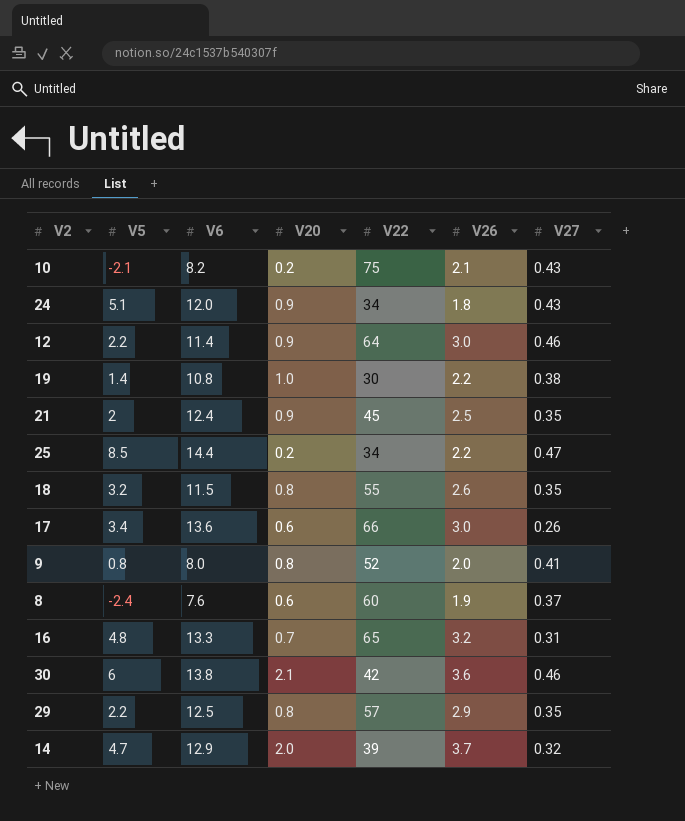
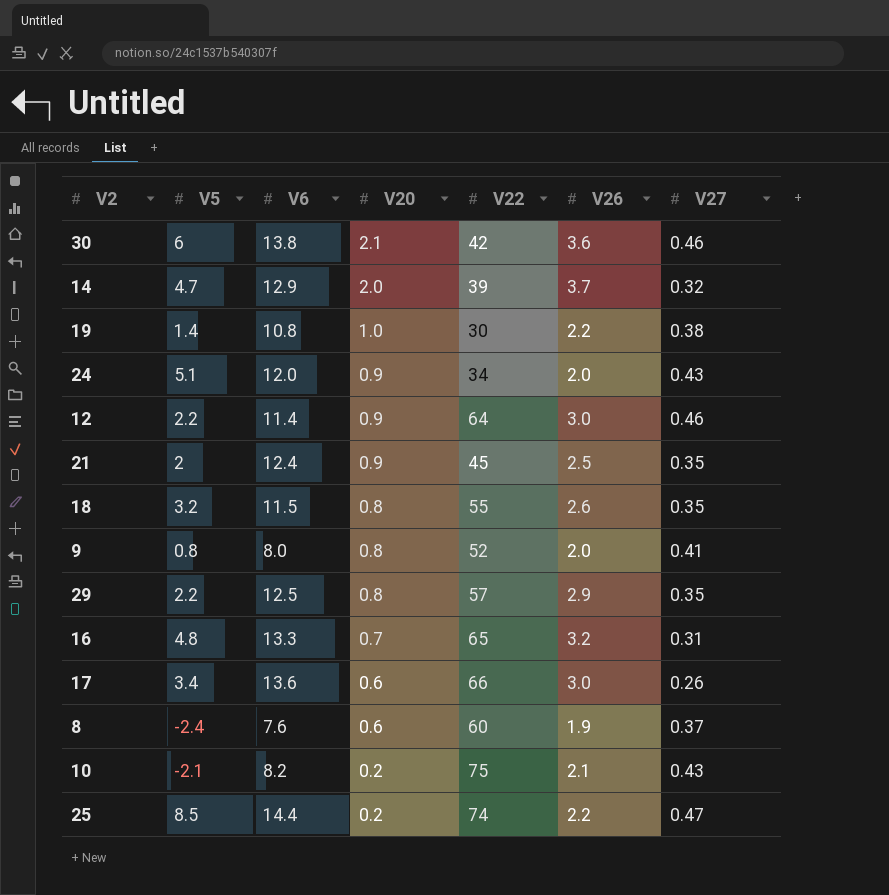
row order: none -> V20 descending
24 | V26: 1.8 -> 2.0
25 | V22: 34 -> 74

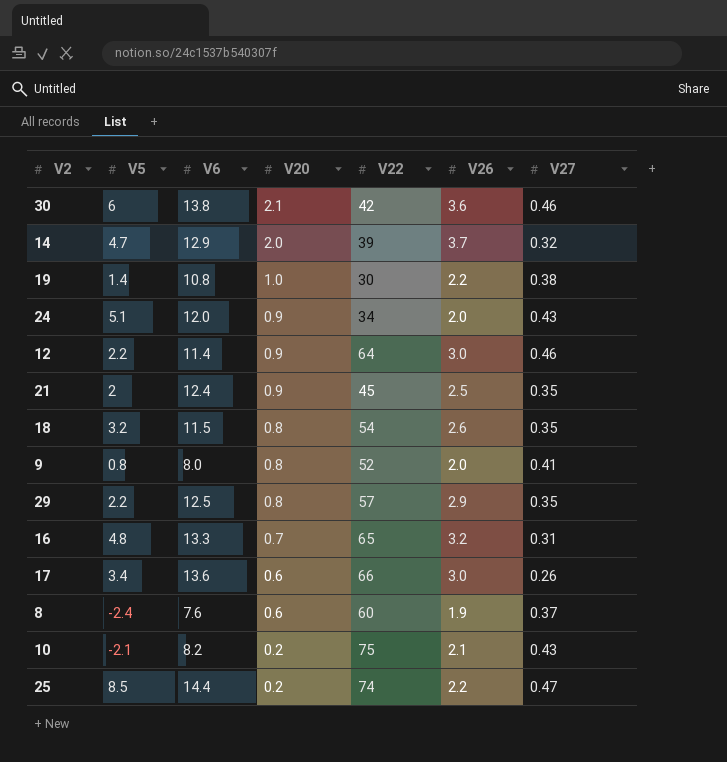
18 | V22: 55 -> 54

